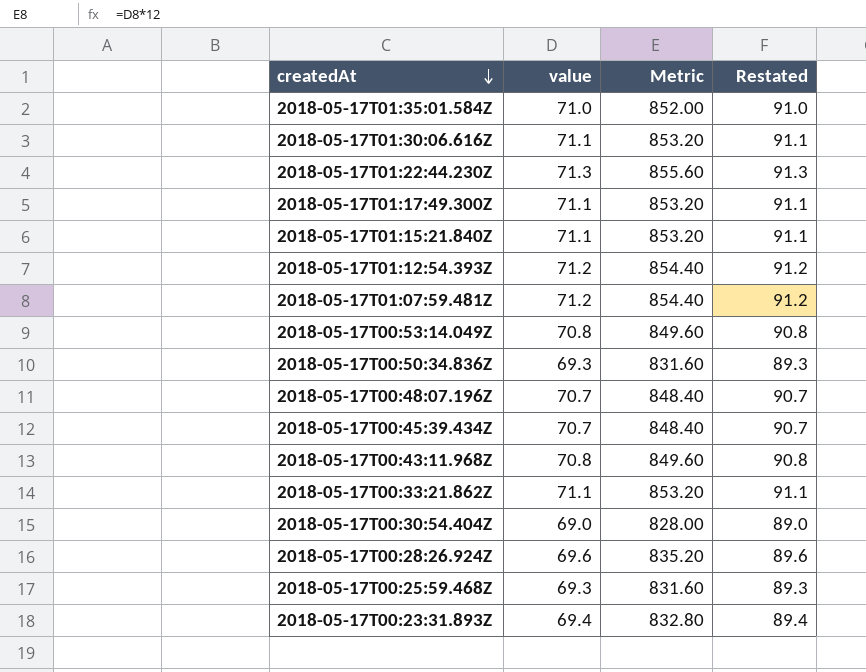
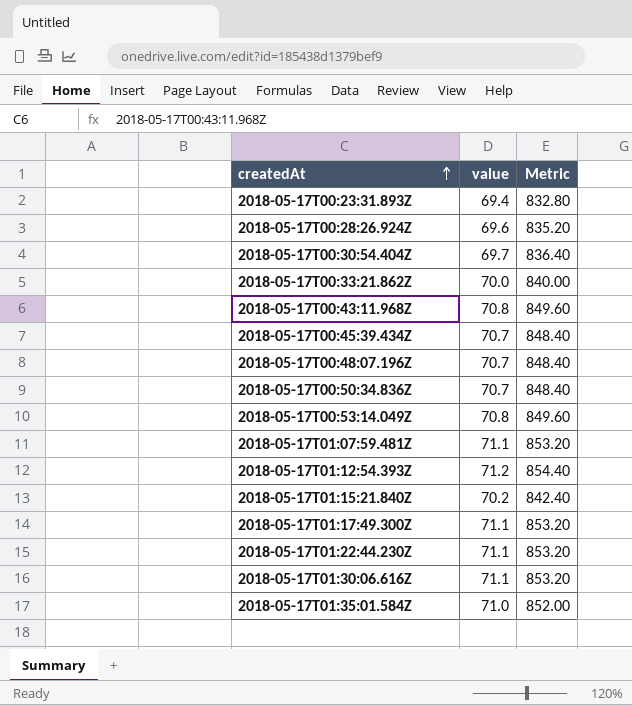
row order: createdAt descending -> createdAt ascending
column Restated | formula: [value] + 20 -> none
row 2018-05-17T00:25:59.468Z: 69.3 | 831.60 | 89.3 -> none
2018-05-17T00:30:54.404Z | value: 69.0 -> 69.7
2018-05-17T00:30:54.404Z | Metric: 828.00 -> 836.40
2018-05-17T00:33:21.862Z | value: 71.1 -> 70.0
2018-05-17T00:33:21.862Z | Metric: 853.20 -> 840.00
2018-05-17T00:50:34.836Z | value: 69.3 -> 70.7
2018-05-17T00:50:34.836Z | Metric: 831.60 -> 848.40
2018-05-17T01:07:59.481Z | value: 71.2 -> 71.1
2018-05-17T01:07:59.481Z | Metric: 854.40 -> 853.20
2018-05-17T01:15:21.840Z | value: 71.1 -> 70.2
2018-05-17T01:15:21.840Z | Metric: 853.20 -> 842.40
2018-05-17T01:22:44.230Z | value: 71.3 -> 71.1
2018-05-17T01:22:44.230Z | Metric: 855.60 -> 853.20

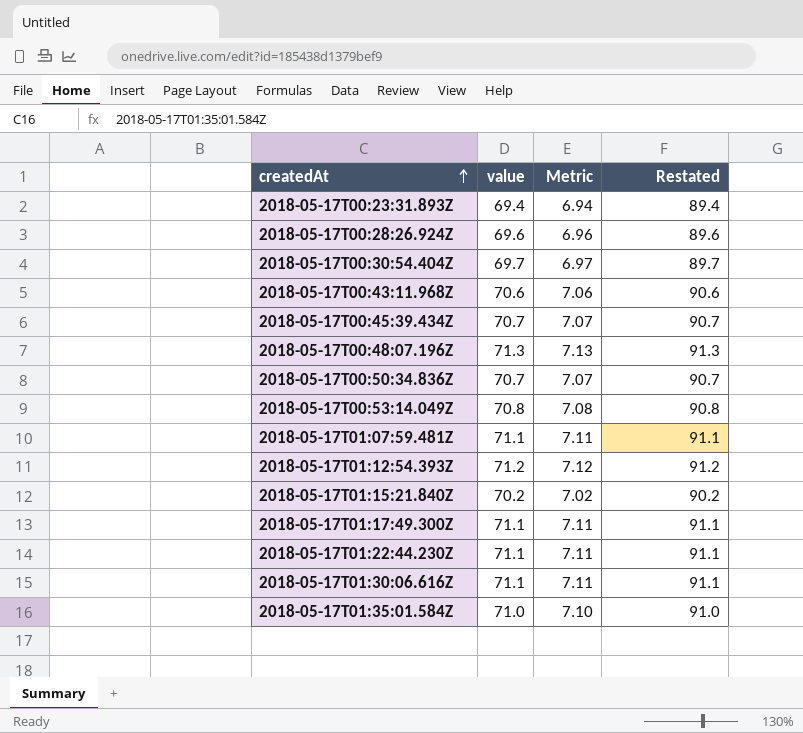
column Metric | formula: [value] * 12 -> [value] * 0.1
column Restated | formula: none -> [value] + 20
row 2018-05-17T00:33:21.862Z: 70.0 | 840.00 -> none
2018-05-17T00:43:11.968Z | value: 70.8 -> 70.6
2018-05-17T00:48:07.196Z | value: 70.7 -> 71.3

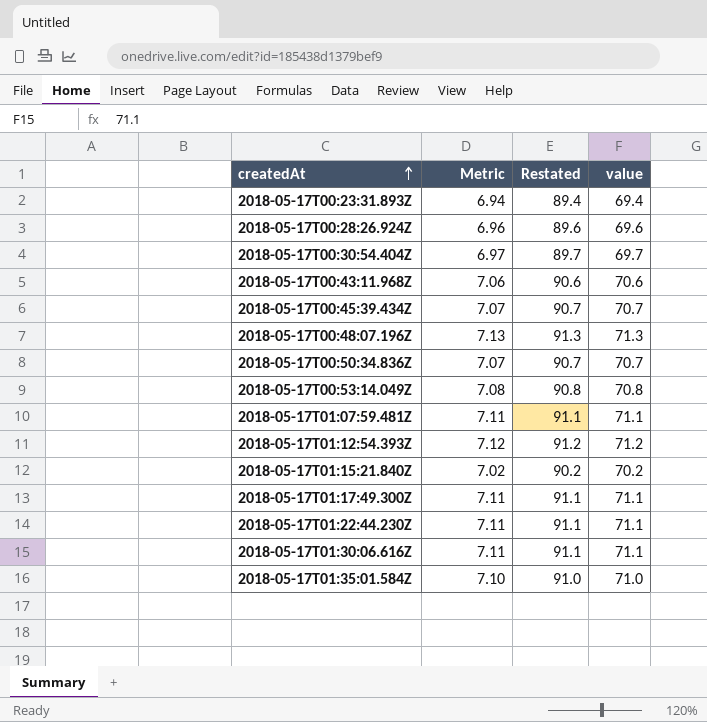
column value | position: 2 -> 4

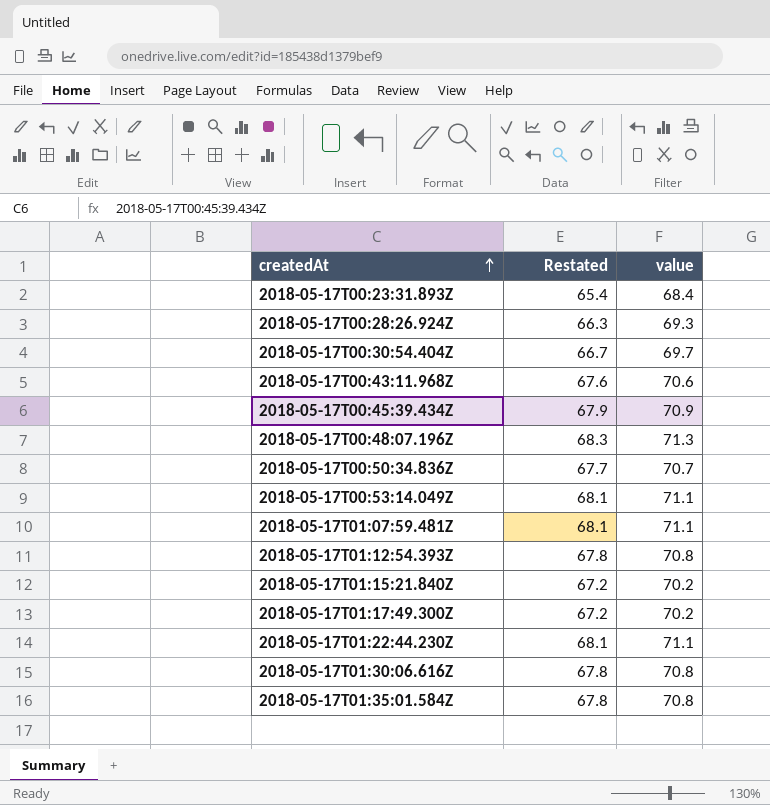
column Metric | formula: [value] * 0.1 -> none
column Restated | formula: [value] + 20 -> [value] - 3
2018-05-17T00:23:31.893Z | value: 69.4 -> 68.4
2018-05-17T00:28:26.924Z | value: 69.6 -> 69.3
2018-05-17T00:45:39.434Z | value: 70.7 -> 70.9
2018-05-17T00:53:14.049Z | value: 70.8 -> 71.1
2018-05-17T01:12:54.393Z | value: 71.2 -> 70.8
2018-05-17T01:17:49.300Z | value: 71.1 -> 70.2
2018-05-17T01:30:06.616Z | value: 71.1 -> 70.8
2018-05-17T01:35:01.584Z | value: 71.0 -> 70.8

